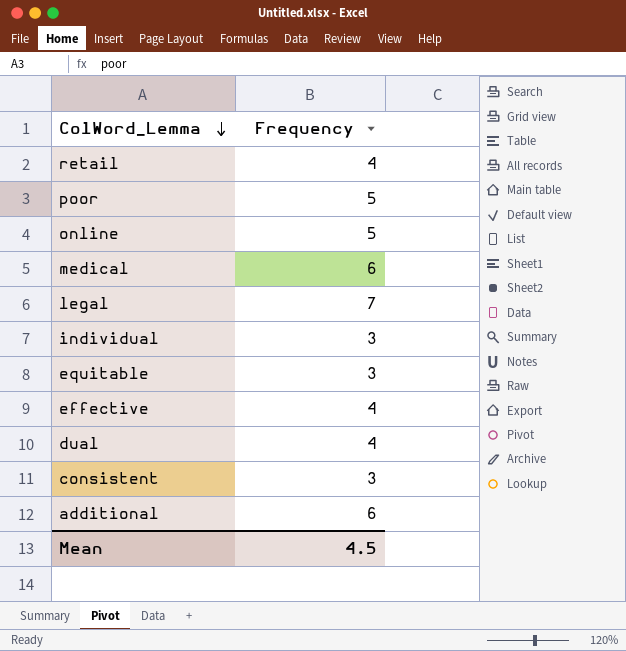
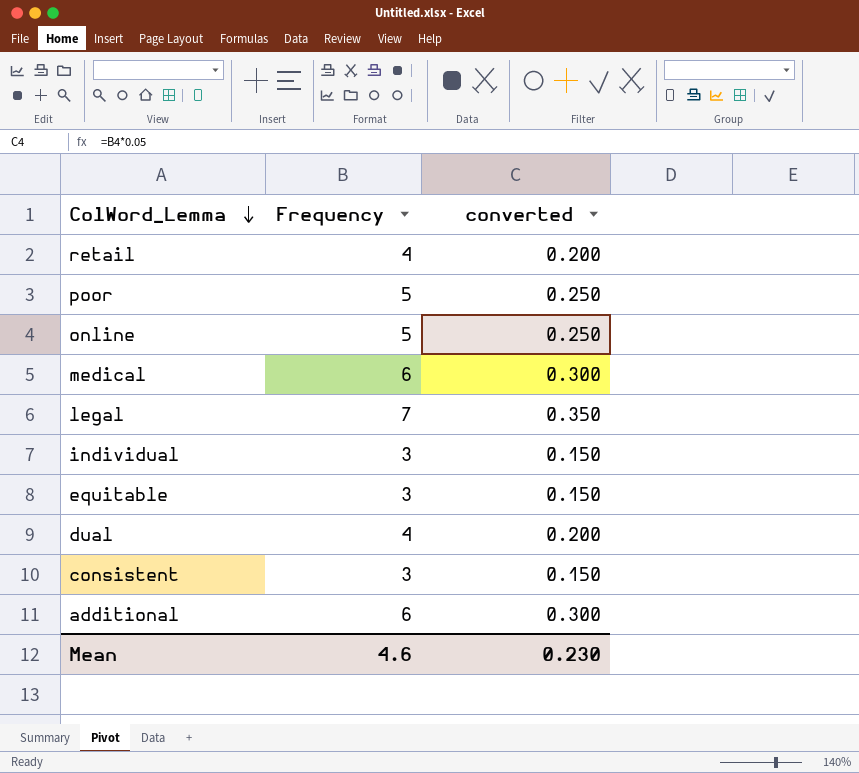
column converted | formula: none -> [Frequency] * 0.05
row effective: 4 -> none
Mean | Frequency: 4.5 -> 4.6

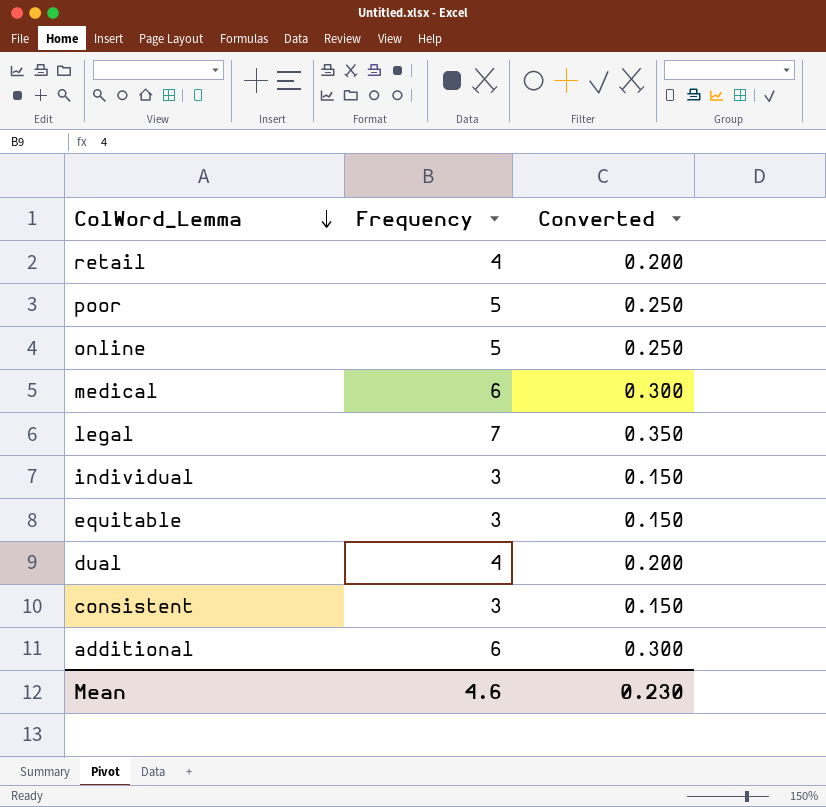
column name: converted -> Converted

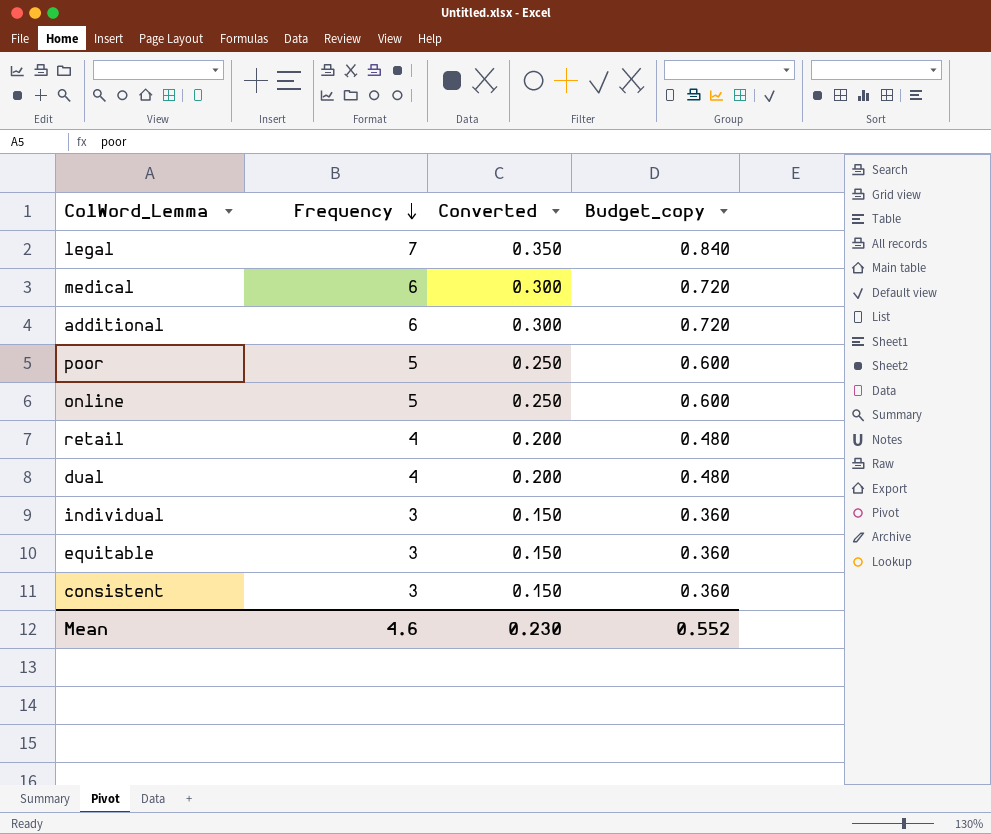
row order: ColWord_Lemma descending -> Frequency descending
column Budget_copy | formula: none -> [Frequency] * 0.12

